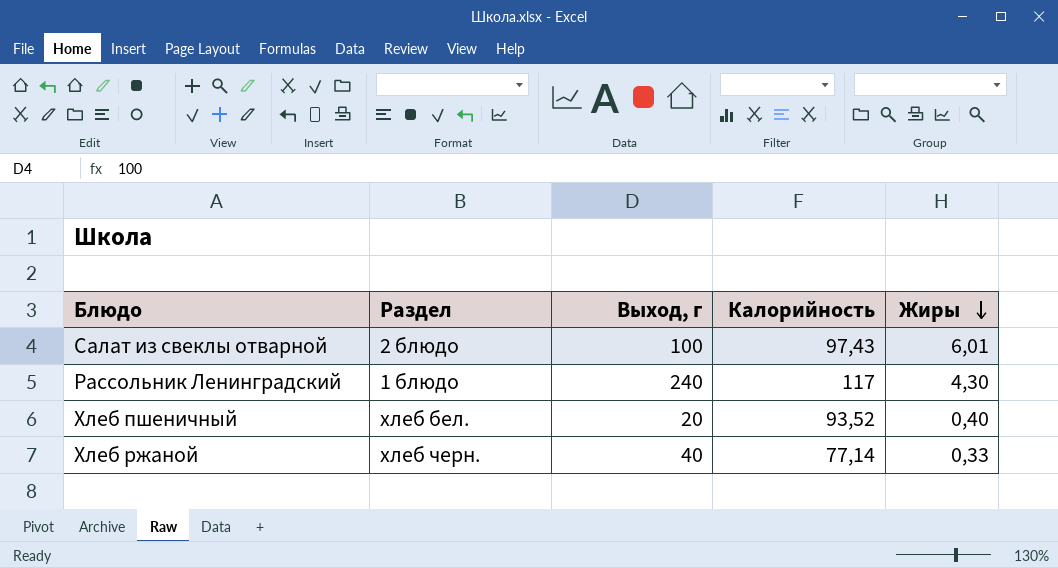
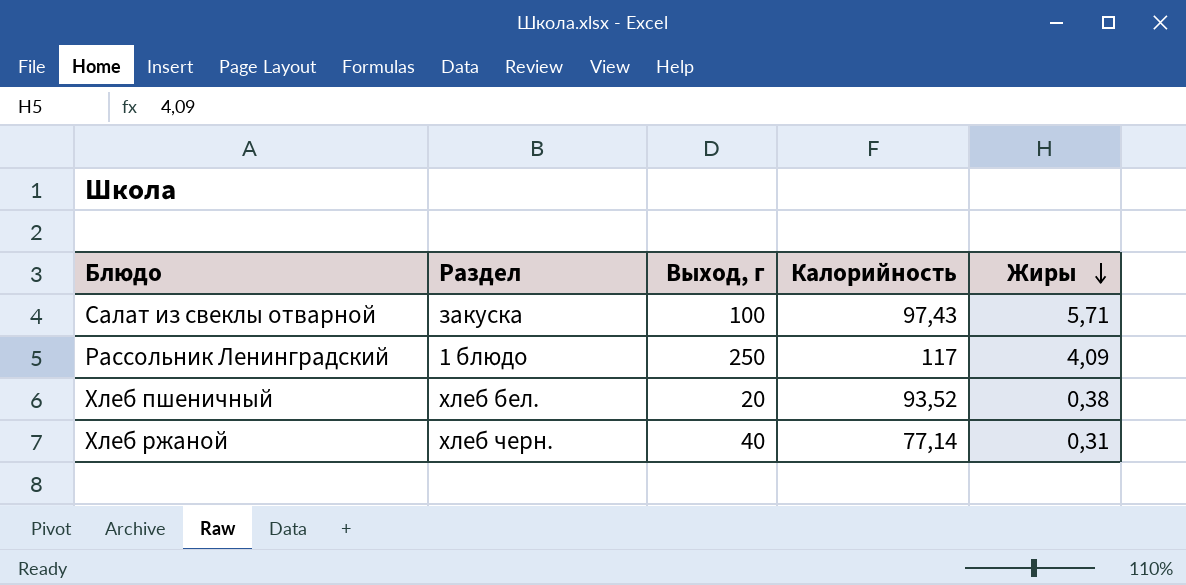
Салат из свеклы отварной | Раздел: 2 блюдо -> закуска
Салат из свеклы отварной | Жиры: 6,01 -> 5,71
Рассольник Ленинградский | Выход, г: 240 -> 250
Рассольник Ленинградский | Жиры: 4,30 -> 4,09
Хлеб пшеничный | Жиры: 0,40 -> 0,38
Хлеб ржаной | Жиры: 0,33 -> 0,31

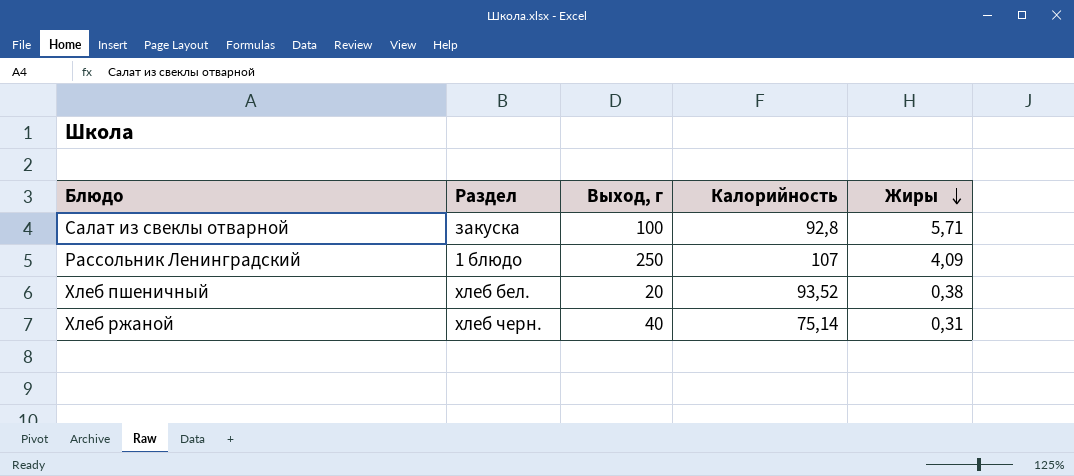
Салат из свеклы отварной | Калорийность: 97,43 -> 92,8
Рассольник Ленинградский | Калорийность: 117 -> 107
Хлеб ржаной | Калорийность: 77,14 -> 75,14

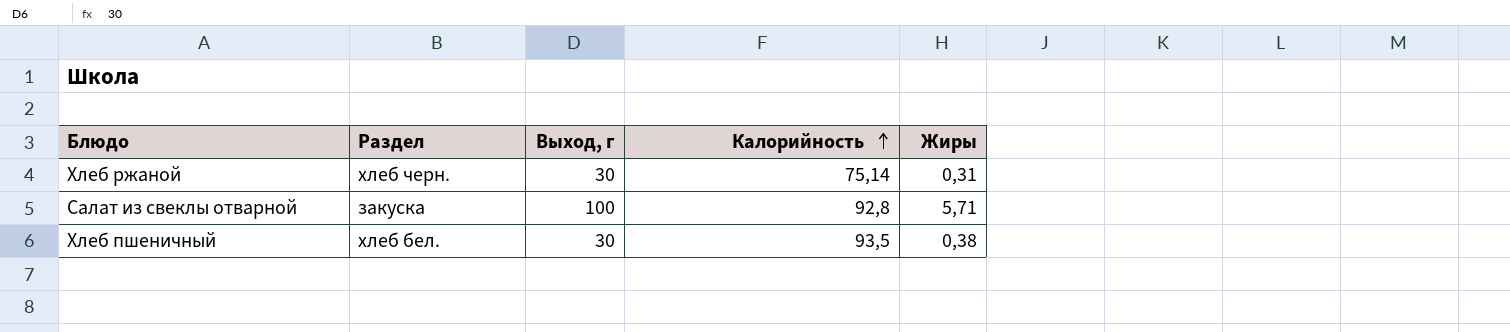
row order: Жиры descending -> Калорийность ascending
row Рассольник Ленинградский: 1 блюдо | 250 | 107 | 4,09 -> none
Хлеб ржаной | Выход, г: 40 -> 30
Хлеб пшеничный | Выход, г: 20 -> 30
Хлеб пшеничный | Калорийность: 93,52 -> 93,5

